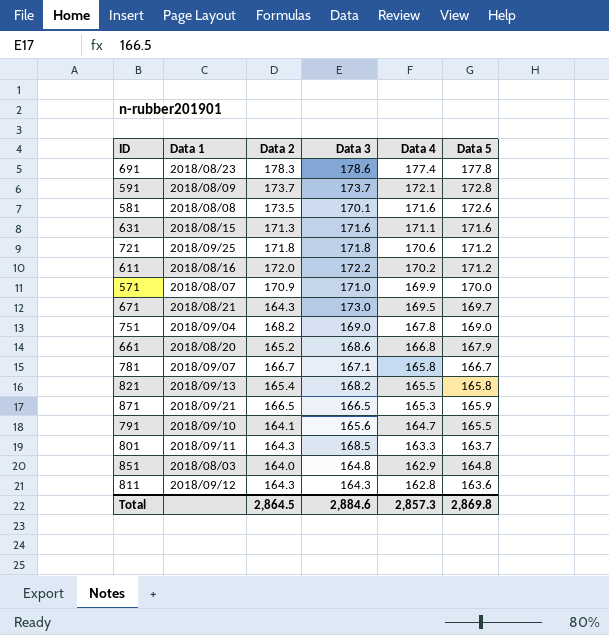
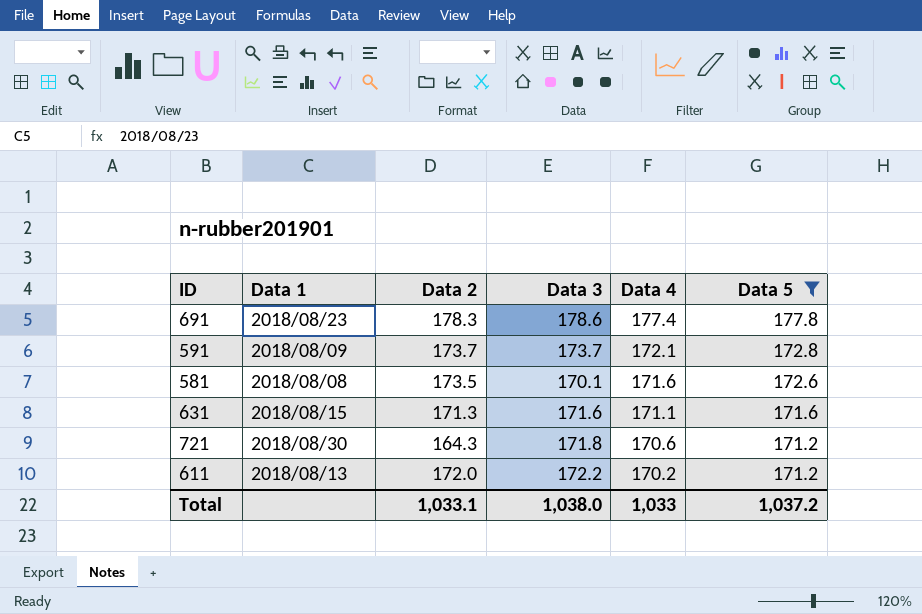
filter: none -> Data 5 >= 171.2
721 | Data 1: 2018/09/25 -> 2018/08/30
721 | Data 2: 171.8 -> 164.3
611 | Data 1: 2018/08/16 -> 2018/08/13
Total | Data 2: 2,864.5 -> 1,033.1
Total | Data 3: 2,884.6 -> 1,038.0
Total | Data 4: 2,857.3 -> 1,033
Total | Data 5: 2,869.8 -> 1,037.2

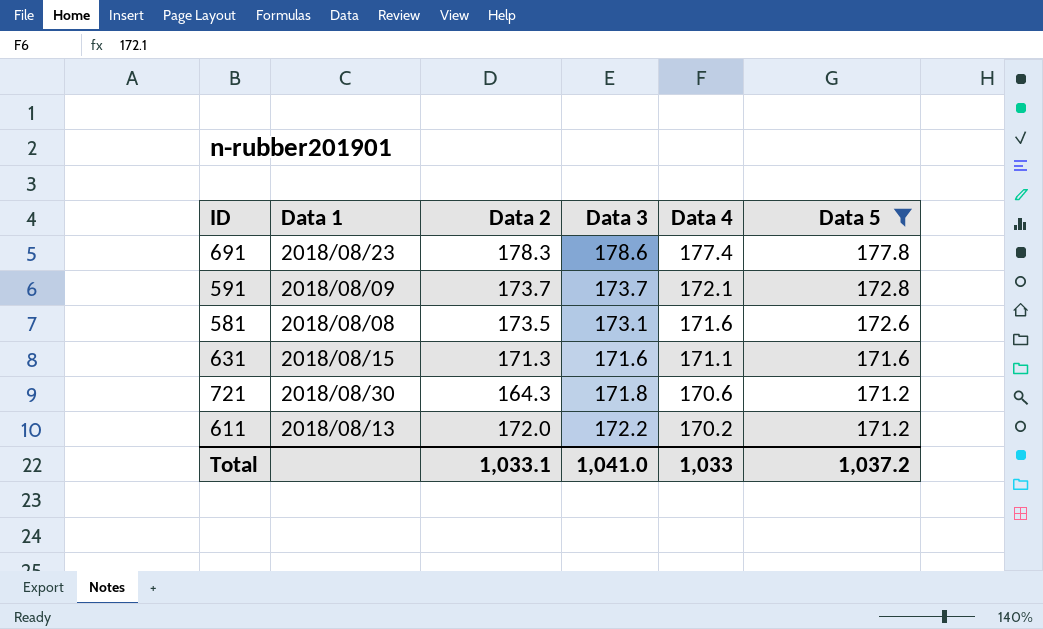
581 | Data 3: 170.1 -> 173.1
Total | Data 3: 1,038.0 -> 1,041.0

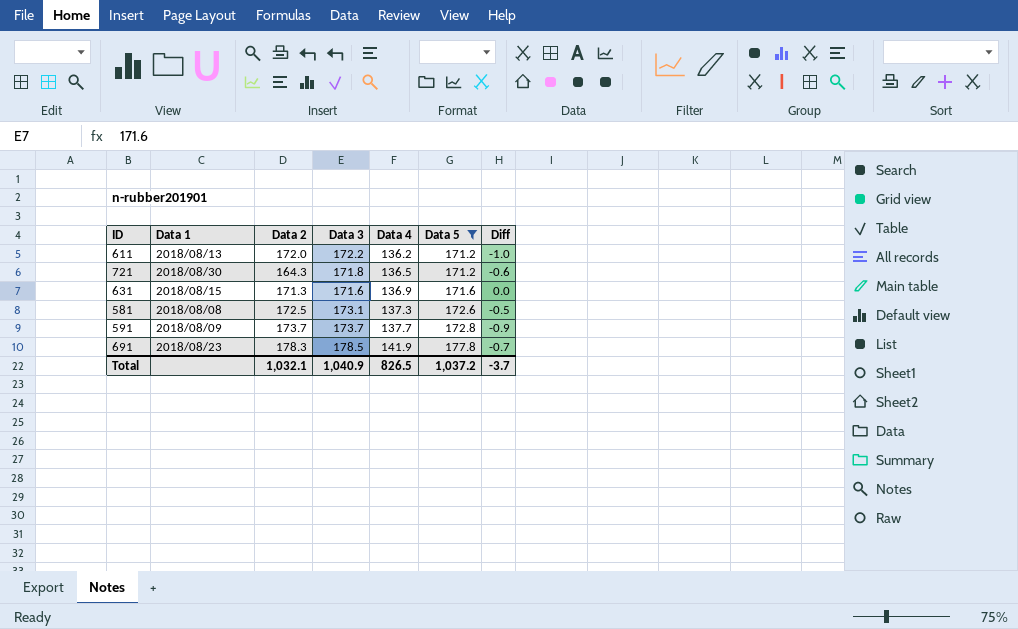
row order: Data 4 descending -> Data 4 ascending
column Diff | formula: none -> [Data 5] - [Data 3]
611 | Data 4: 170.2 -> 136.2
721 | Data 4: 170.6 -> 136.5
631 | Data 4: 171.1 -> 136.9
581 | Data 2: 173.5 -> 172.5
581 | Data 4: 171.6 -> 137.3
591 | Data 4: 172.1 -> 137.7
691 | Data 3: 178.6 -> 178.5
691 | Data 4: 177.4 -> 141.9
Total | Data 2: 1,033.1 -> 1,032.1
Total | Data 3: 1,041.0 -> 1,040.9
Total | Data 4: 1,033 -> 826.5

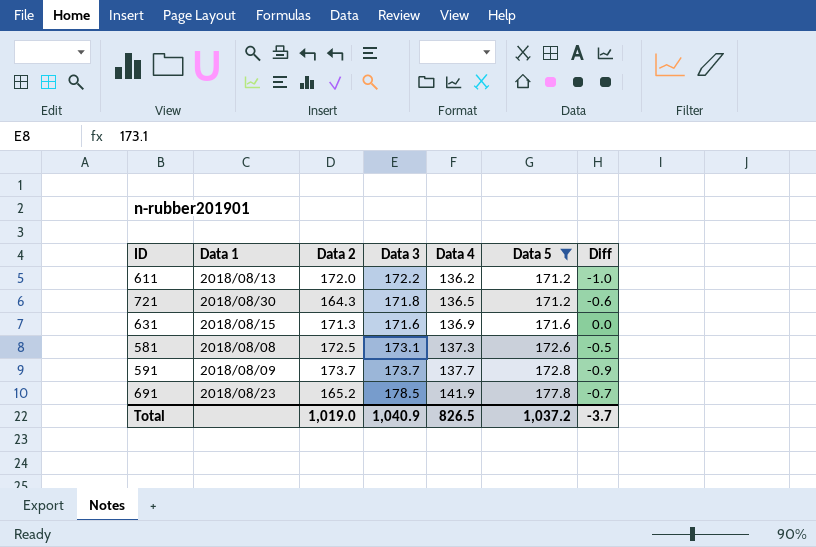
691 | Data 2: 178.3 -> 165.2
Total | Data 2: 1,032.1 -> 1,019.0

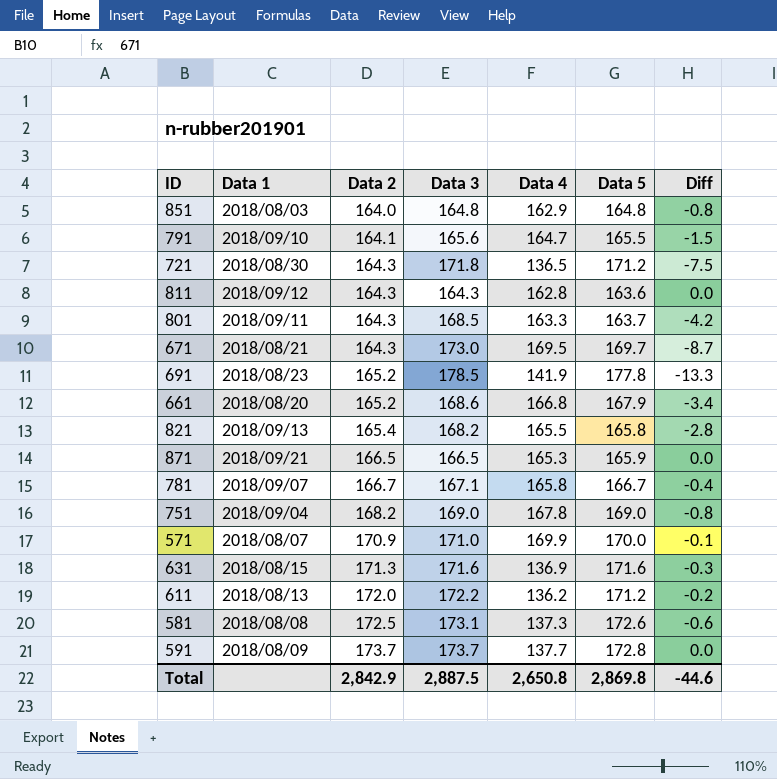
filter: Data 5 >= 171.2 -> none
row order: Data 4 ascending -> Data 2 ascending
column Diff | formula: [Data 5] - [Data 3] -> [Data 2] - [Data 3]
Total | Data 2: 1,019.0 -> 2,842.9
Total | Data 3: 1,040.9 -> 2,887.5
Total | Data 4: 826.5 -> 2,650.8
Total | Data 5: 1,037.2 -> 2,869.8
Total | Diff: -3.7 -> -44.6

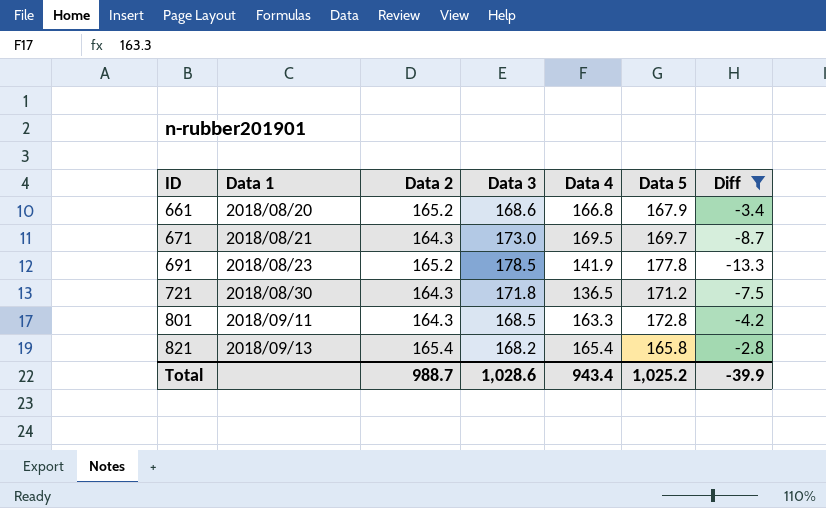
filter: none -> Diff <= -2.8
row order: Data 2 ascending -> ID ascending
801 | Data 5: 163.7 -> 172.8
821 | Data 4: 165.5 -> 165.4
Total | Data 2: 2,842.9 -> 988.7
Total | Data 3: 2,887.5 -> 1,028.6
Total | Data 4: 2,650.8 -> 943.4
Total | Data 5: 2,869.8 -> 1,025.2
Total | Diff: -44.6 -> -39.9

